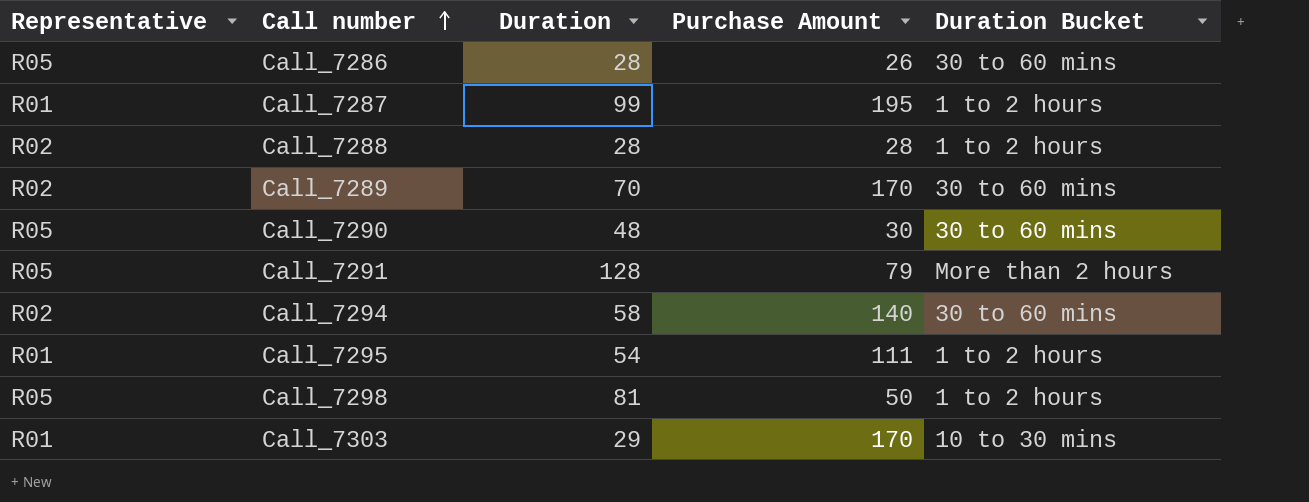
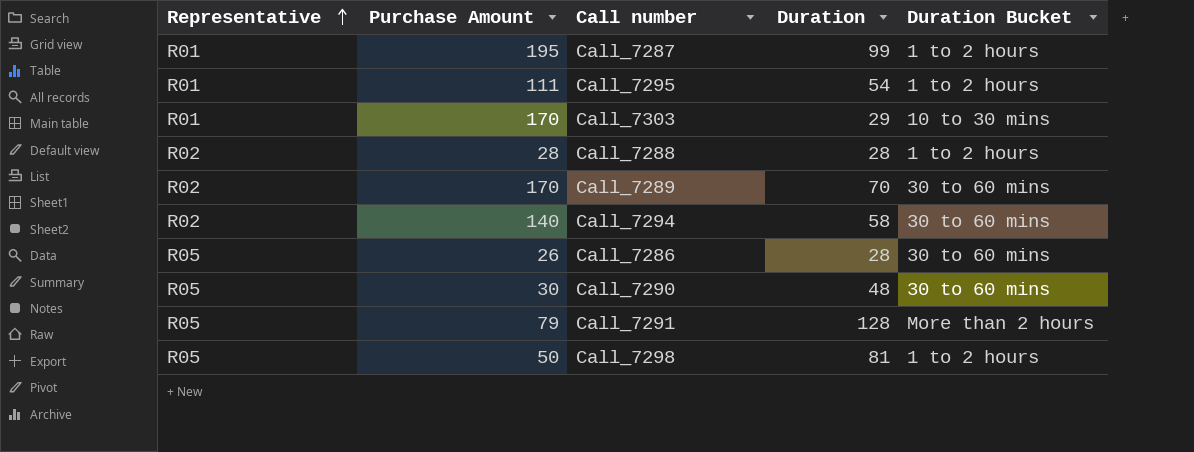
row order: Call number ascending -> Representative ascending
column Purchase Amount | position: 4 -> 2

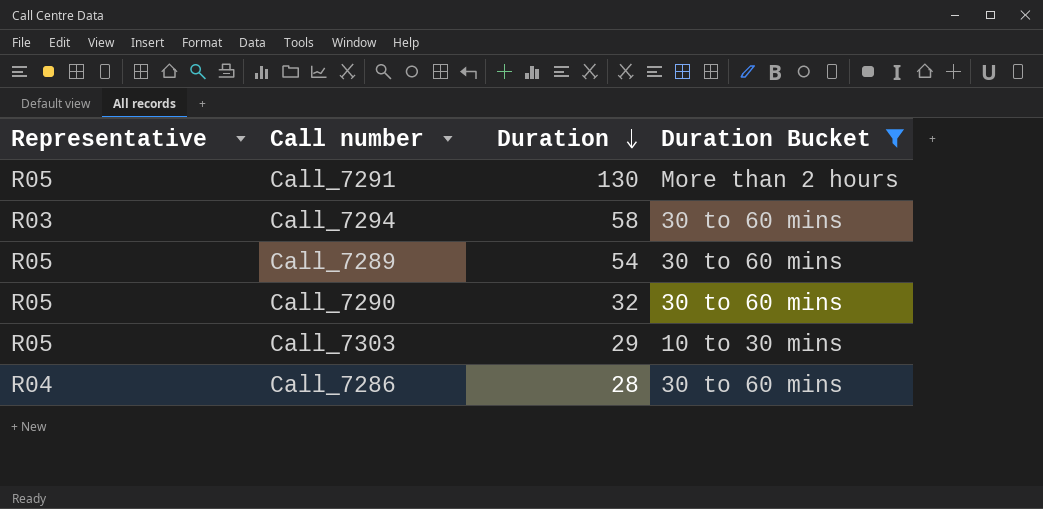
filter: none -> Duration Bucket != 1 to 2 hours
row order: Representative ascending -> Duration descending
column Purchase Amount | position: 2 -> none
Call_7291 | Duration: 128 -> 130
Call_7294 | Representative: R02 -> R03
Call_7289 | Representative: R02 -> R05
Call_7289 | Duration: 70 -> 54
Call_7290 | Duration: 48 -> 32
Call_7303 | Representative: R01 -> R05
Call_7286 | Representative: R05 -> R04

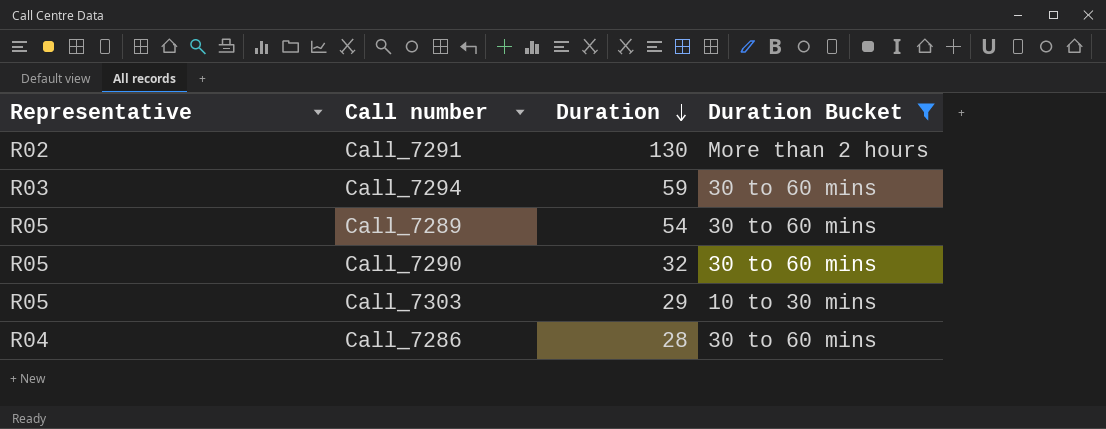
Call_7291 | Representative: R05 -> R02
Call_7294 | Duration: 58 -> 59

